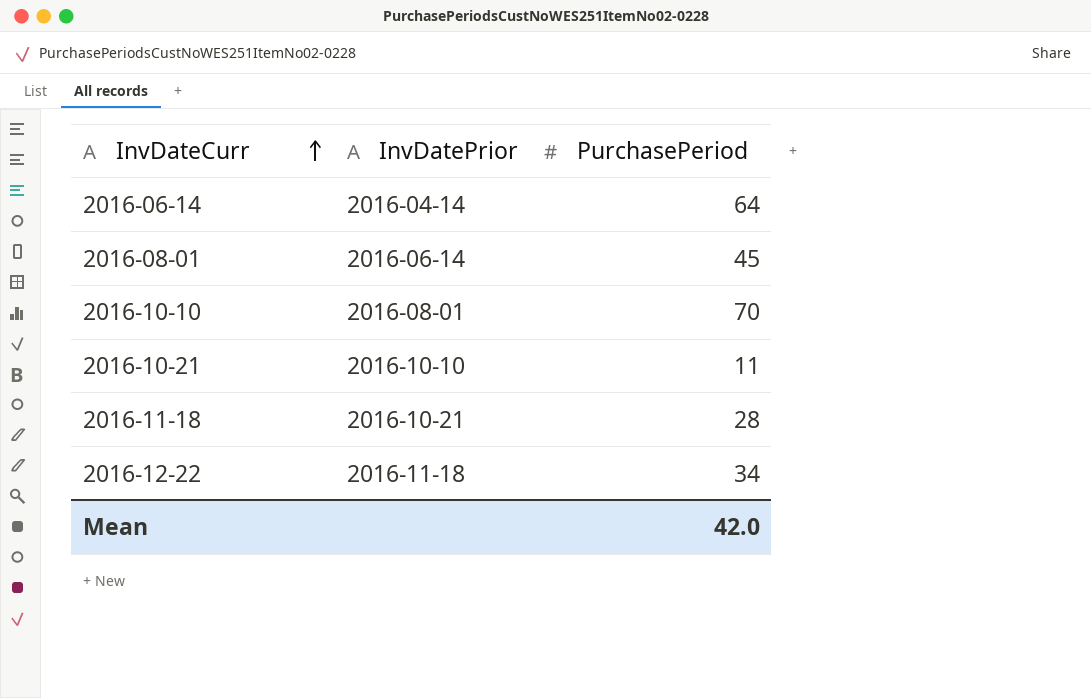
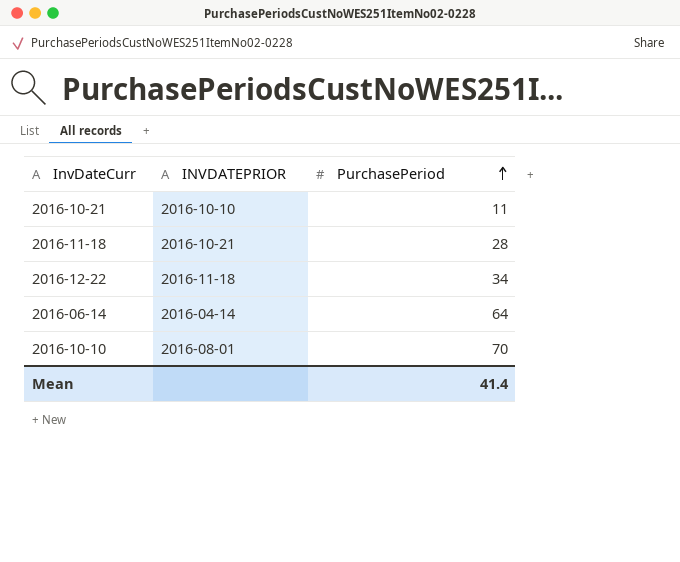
row order: InvDateCurr ascending -> PurchasePeriod ascending
column name: InvDatePrior -> INVDATEPRIOR
row 2016-08-01: 2016-06-14 | 45 -> none
Mean | PurchasePeriod: 42.0 -> 41.4

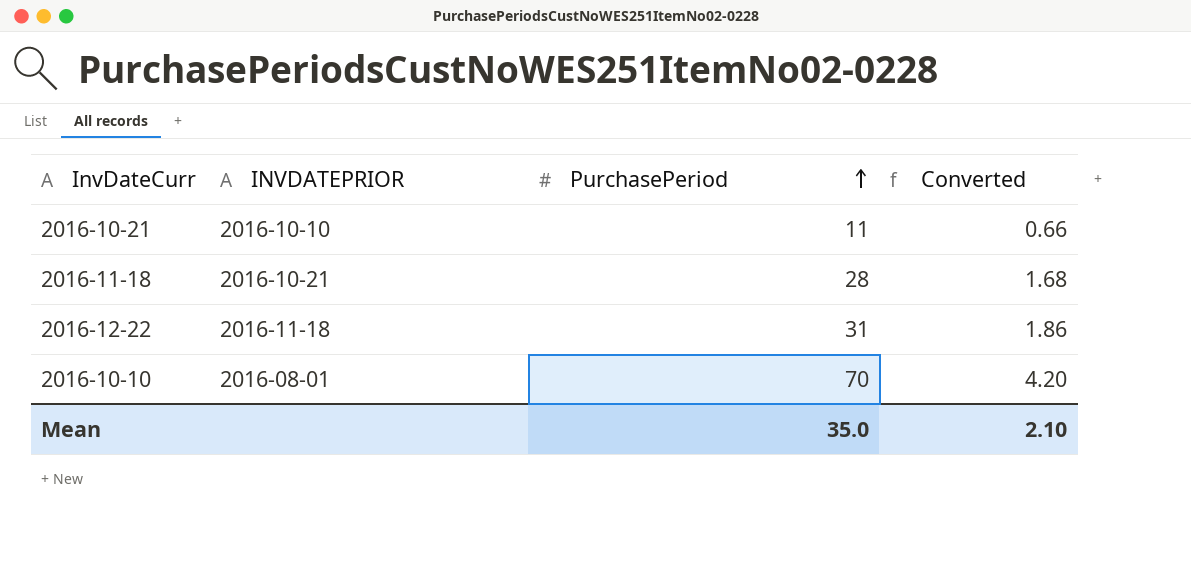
column Converted | formula: none -> [PurchasePeriod] * 0.06
row 2016-06-14: 2016-04-14 | 64 -> none
2016-12-22 | PurchasePeriod: 34 -> 31
Mean | PurchasePeriod: 41.4 -> 35.0

